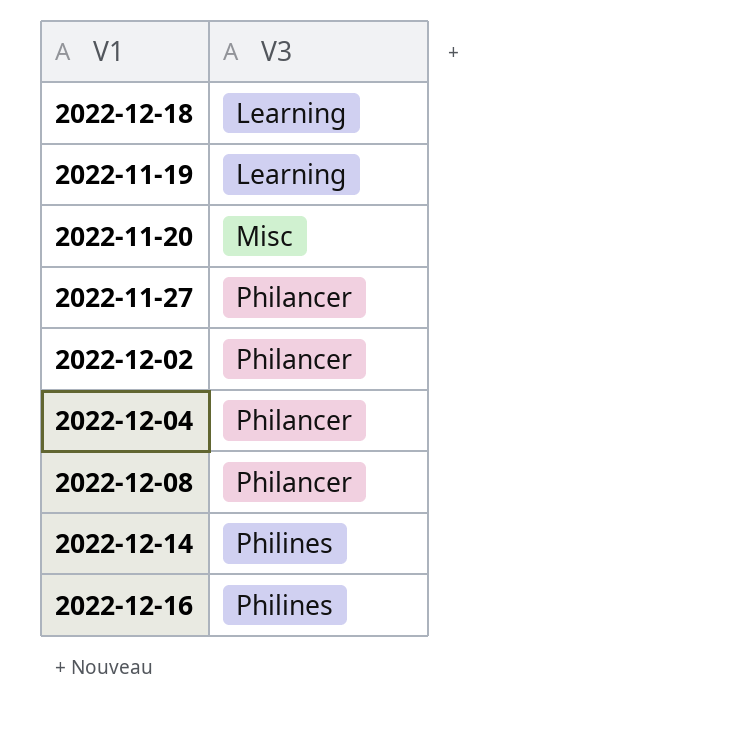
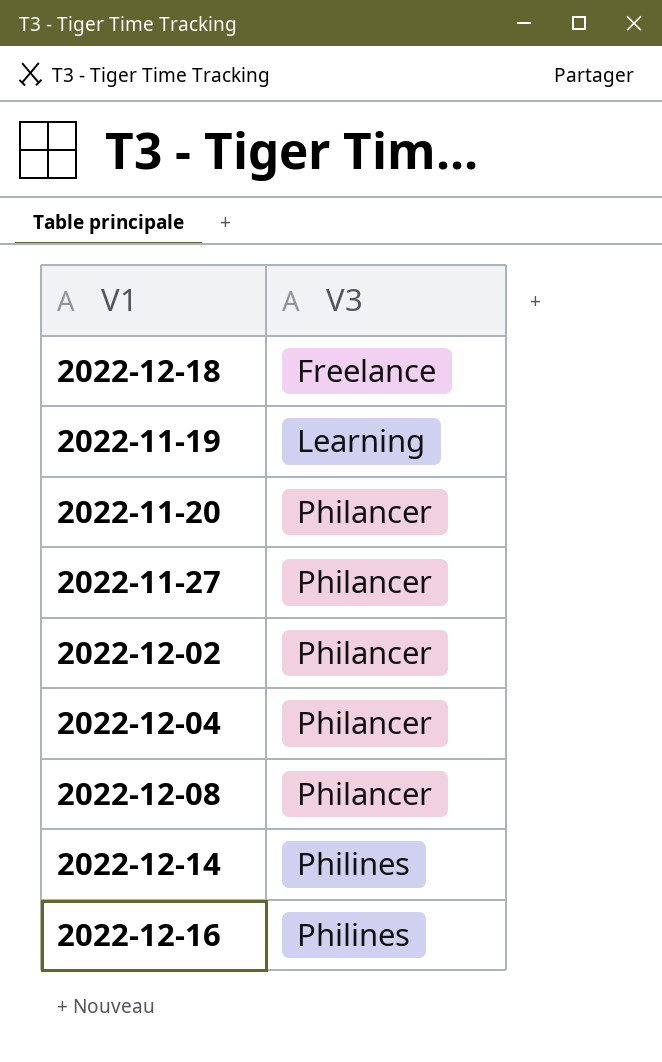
2022-12-18 | V3: Learning -> Freelance
2022-11-20 | V3: Misc -> Philancer

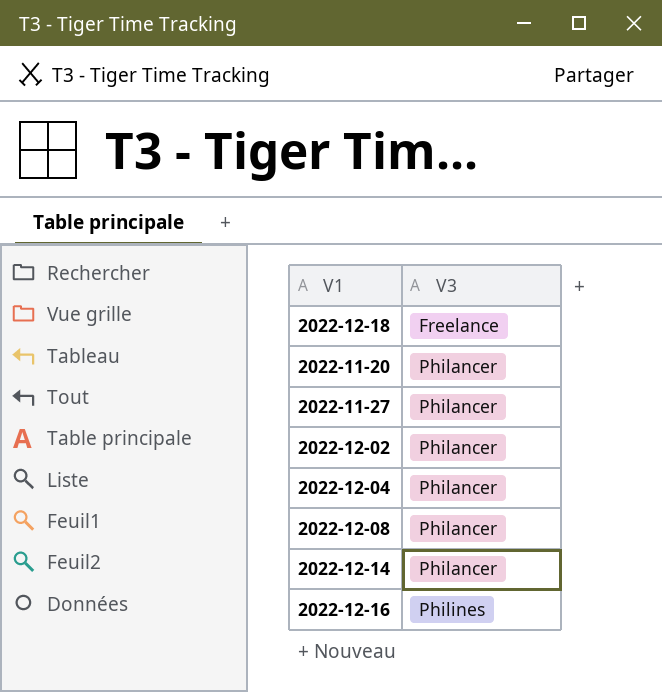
row 2022-11-19: Learning -> none
2022-12-14 | V3: Philines -> Philancer

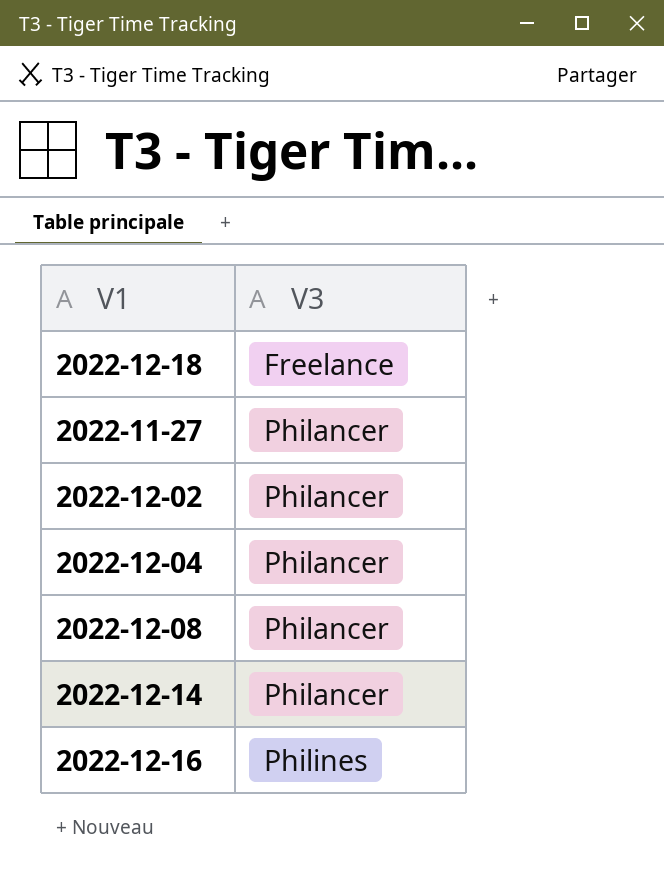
row 2022-11-20: Philancer -> none

